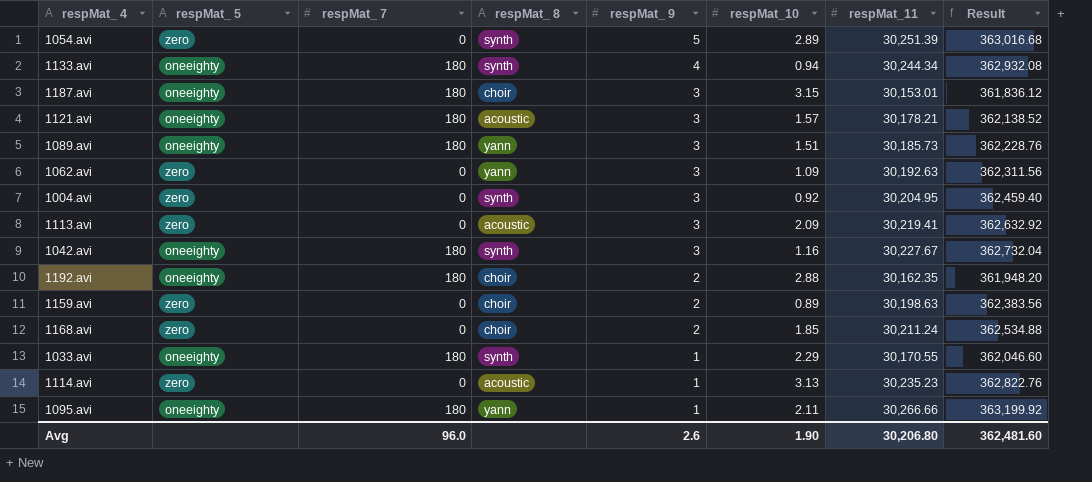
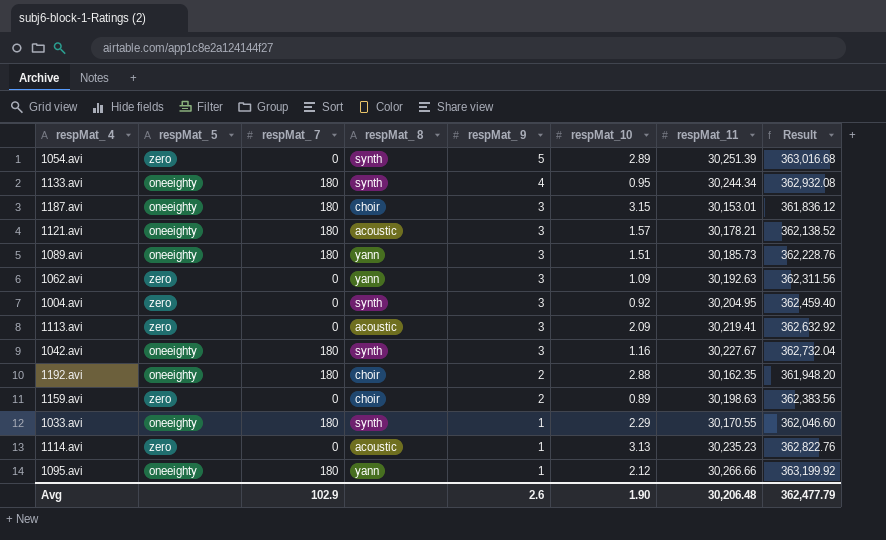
row 1168.avi: zero | 0 | choir | 2 | 1.85 | 30,211.24 | 362,534.88 -> none
1133.avi | respMat_10: 0.94 -> 0.95
1095.avi | respMat_10: 2.11 -> 2.12
Avg | respMat_ 7: 96.0 -> 102.9
Avg | respMat_11: 30,206.80 -> 30,206.48
Avg | Result: 362,481.60 -> 362,477.79

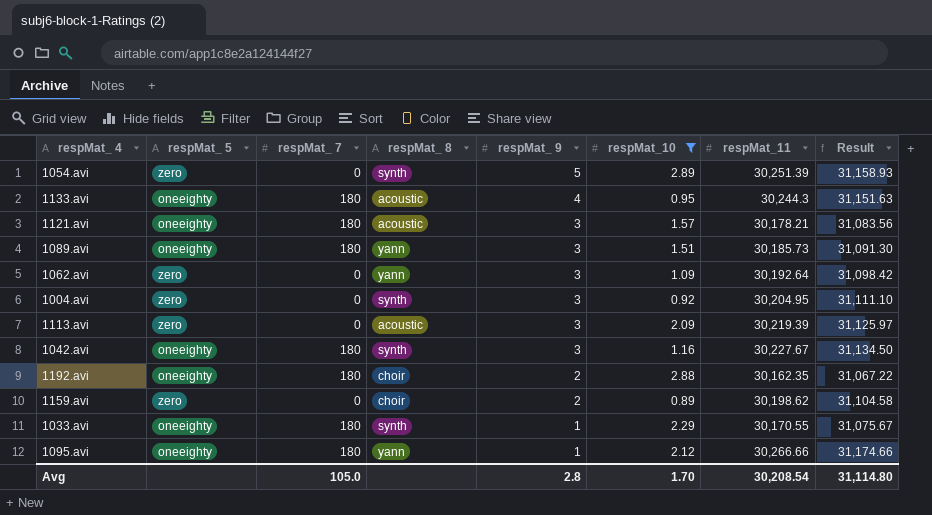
filter: none -> respMat_10 <= 2.89
column Result | formula: [respMat_11] * 12 -> [respMat_11] * 1.03
1133.avi | respMat_ 8: synth -> acoustic
1133.avi | respMat_11: 30,244.34 -> 30,244.3
1062.avi | respMat_11: 30,192.63 -> 30,192.64
1113.avi | respMat_11: 30,219.41 -> 30,219.39
1159.avi | respMat_11: 30,198.63 -> 30,198.62
Avg | respMat_ 7: 102.9 -> 105.0
Avg | respMat_ 9: 2.6 -> 2.8
Avg | respMat_10: 1.90 -> 1.70
Avg | respMat_11: 30,206.48 -> 30,208.54
Avg | Result: 362,477.79 -> 31,114.80

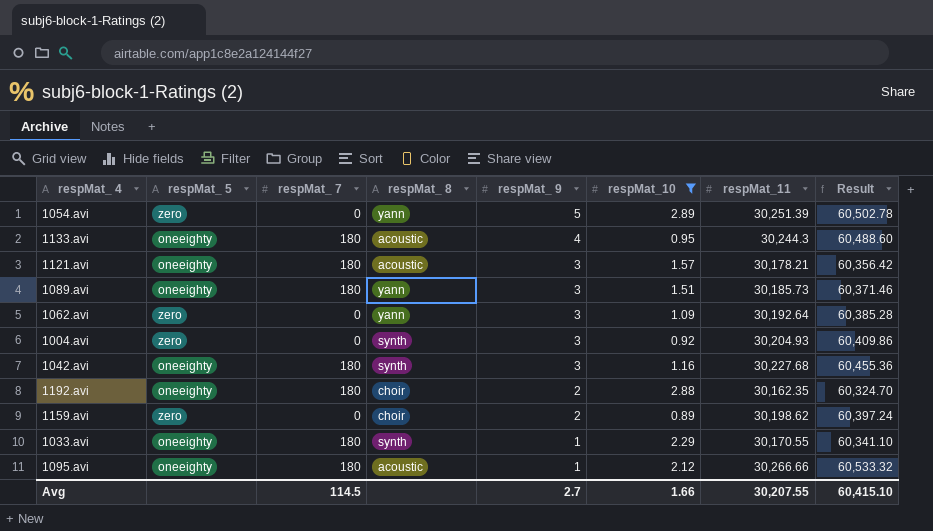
column Result | formula: [respMat_11] * 1.03 -> [respMat_11] * 2
row 1113.avi: zero | 0 | acoustic | 3 | 2.09 | 30,219.39 | 31,125.97 -> none
1054.avi | respMat_ 8: synth -> yann
1004.avi | respMat_11: 30,204.95 -> 30,204.93
1042.avi | respMat_11: 30,227.67 -> 30,227.68
1095.avi | respMat_ 8: yann -> acoustic
Avg | respMat_ 7: 105.0 -> 114.5
Avg | respMat_ 9: 2.8 -> 2.7
Avg | respMat_10: 1.70 -> 1.66
Avg | respMat_11: 30,208.54 -> 30,207.55
Avg | Result: 31,114.80 -> 60,415.10

